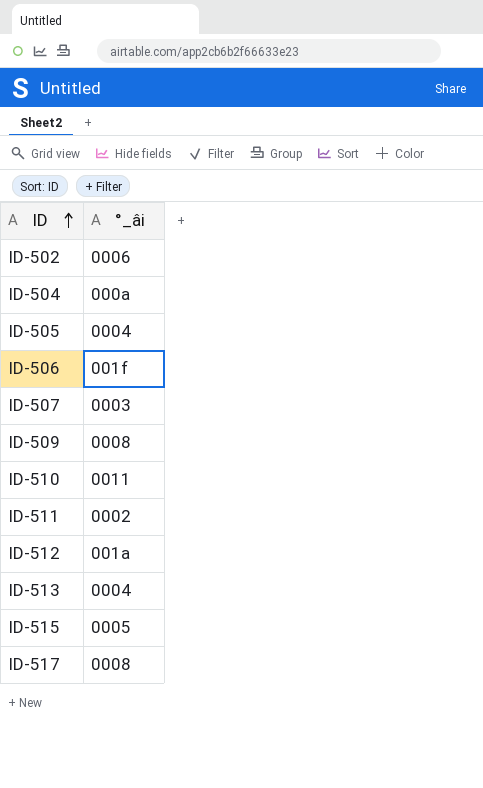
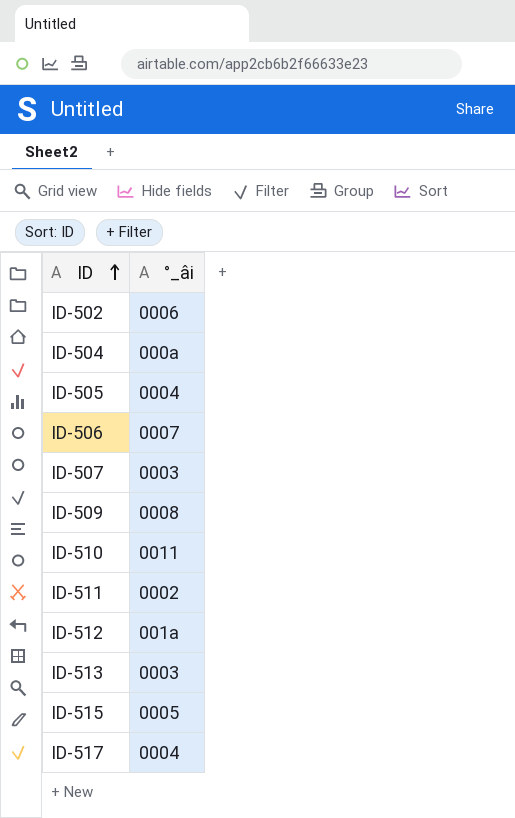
ID-506 | °_âi: 001f -> 0007
ID-513 | °_âi: 0004 -> 0003
ID-517 | °_âi: 0008 -> 0004

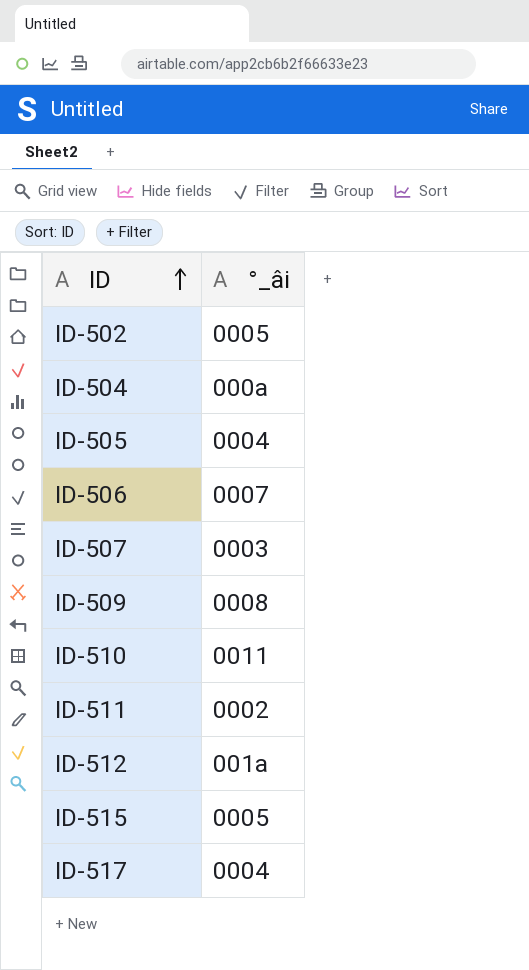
row ID-513: 0003 -> none
ID-502 | °_âi: 0006 -> 0005

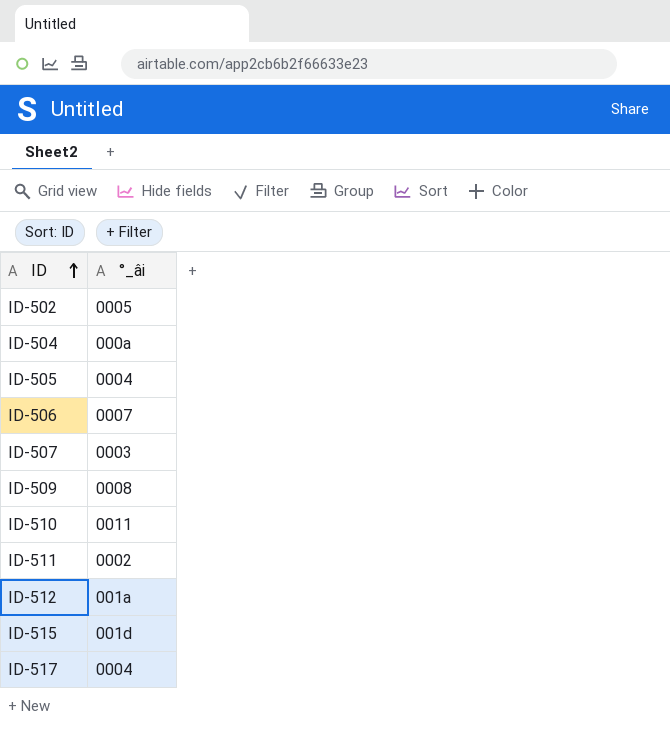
ID-515 | °_âi: 0005 -> 001d

